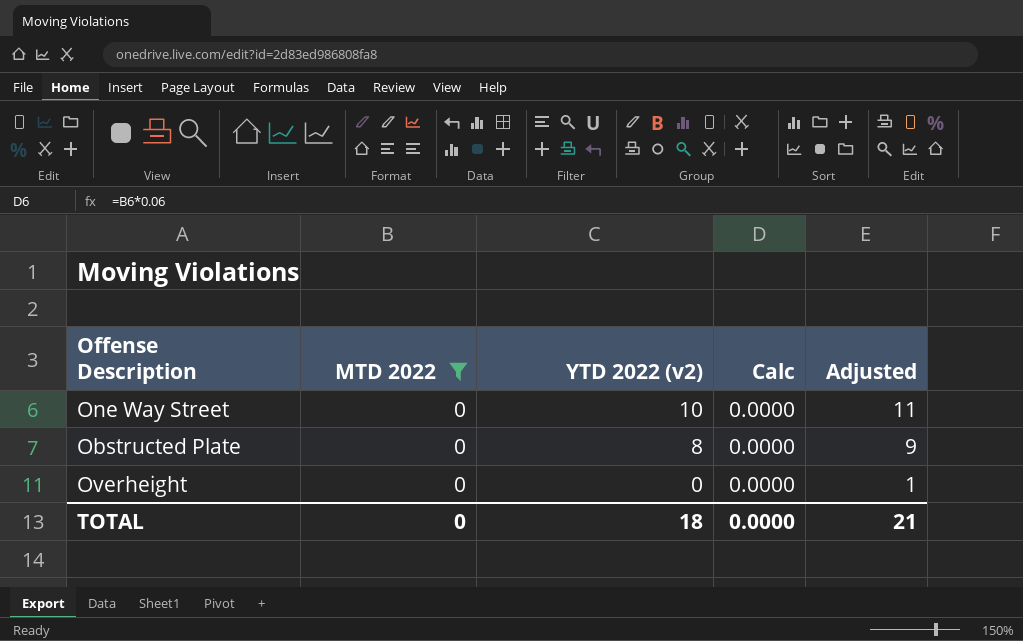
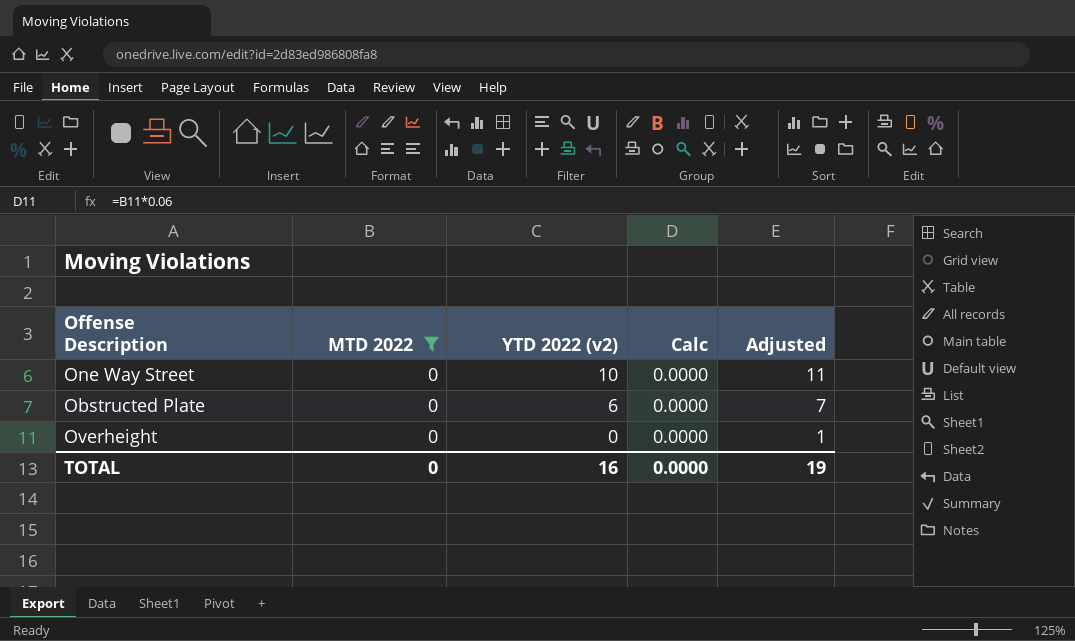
Obstructed Plate | YTD 2022 (v2): 8 -> 6
Obstructed Plate | Adjusted: 9 -> 7
TOTAL | YTD 2022 (v2): 18 -> 16
TOTAL | Adjusted: 21 -> 19

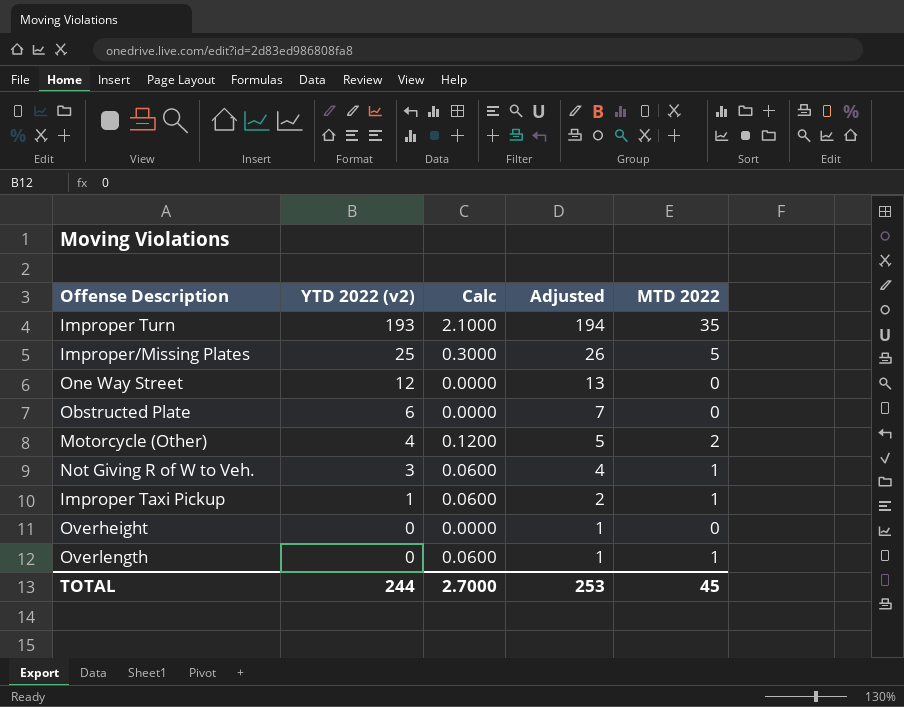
filter: MTD 2022 = 0 -> none
column MTD 2022 | position: 2 -> 5
One Way Street | YTD 2022 (v2): 10 -> 12
One Way Street | Adjusted: 11 -> 13
TOTAL | YTD 2022 (v2): 16 -> 244
TOTAL | Calc: 0.0000 -> 2.7000
TOTAL | Adjusted: 19 -> 253
TOTAL | MTD 2022: 0 -> 45

